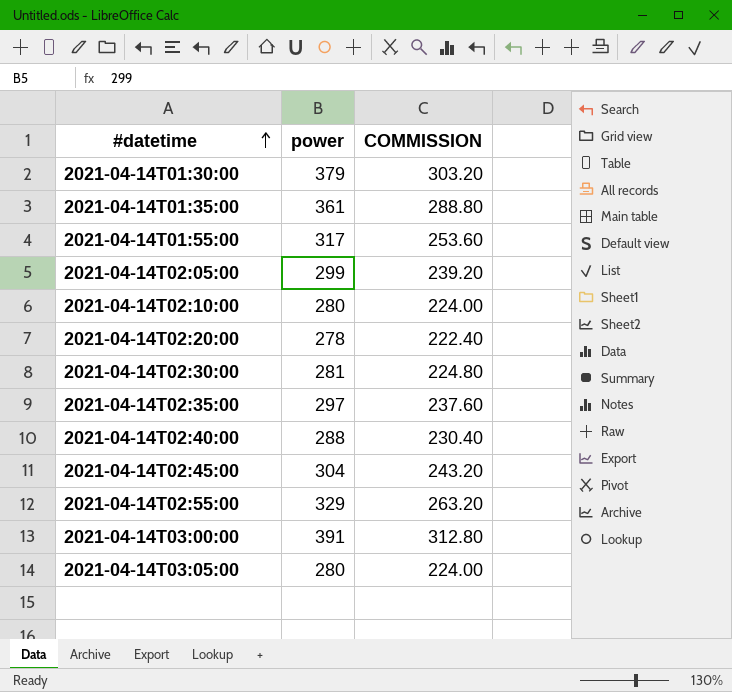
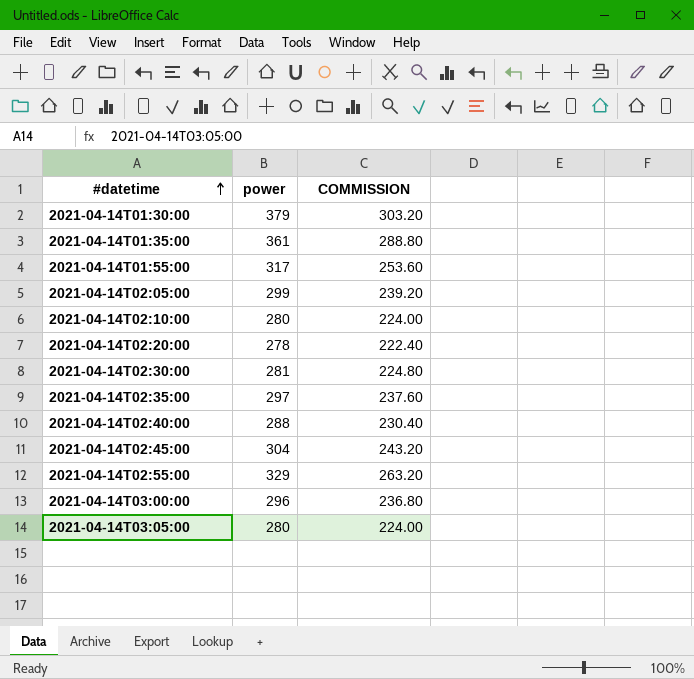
2021-04-14T03:00:00 | power: 391 -> 296
2021-04-14T03:00:00 | COMMISSION: 312.80 -> 236.80

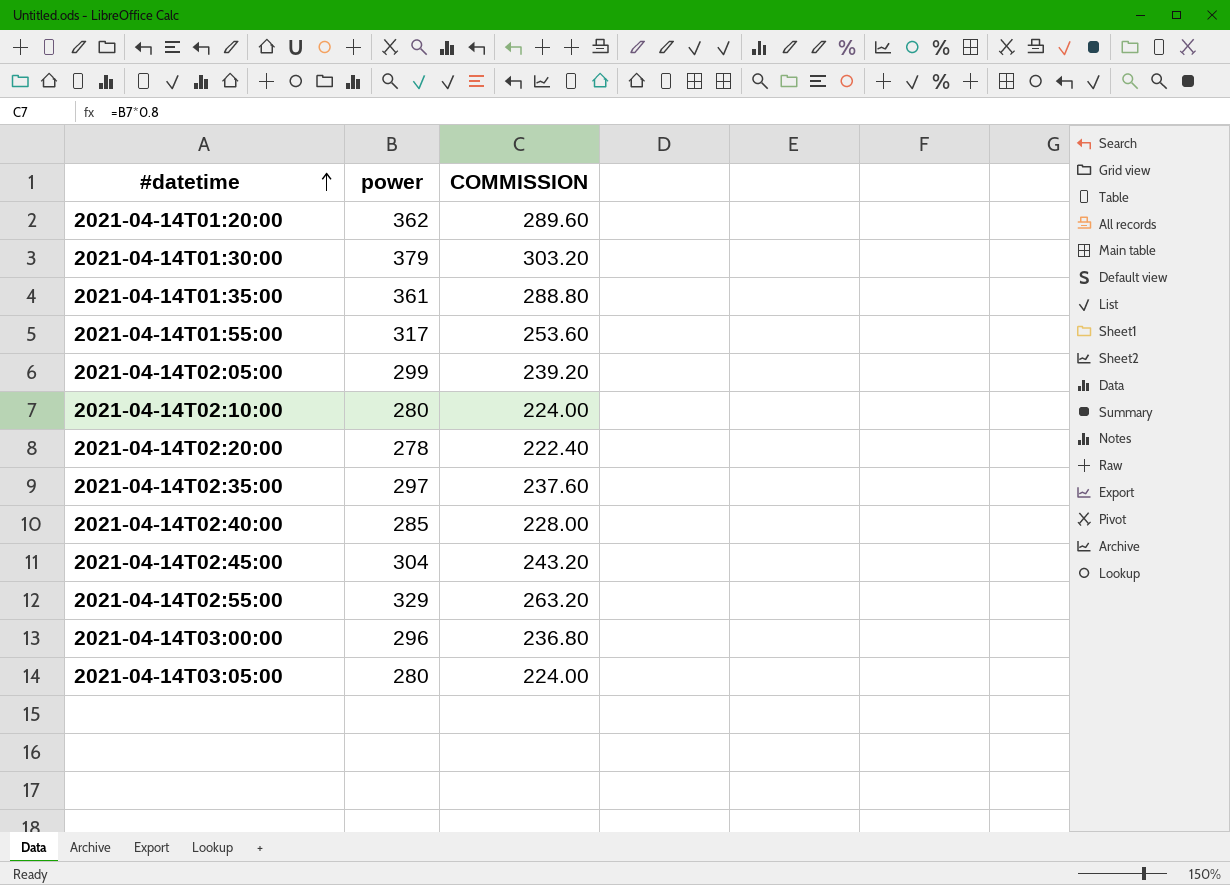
row 2021-04-14T02:30:00: 281 | 224.80 -> none
row 2021-04-14T01:20:00: none -> 362 | 289.60
2021-04-14T02:40:00 | power: 288 -> 285
2021-04-14T02:40:00 | COMMISSION: 230.40 -> 228.00

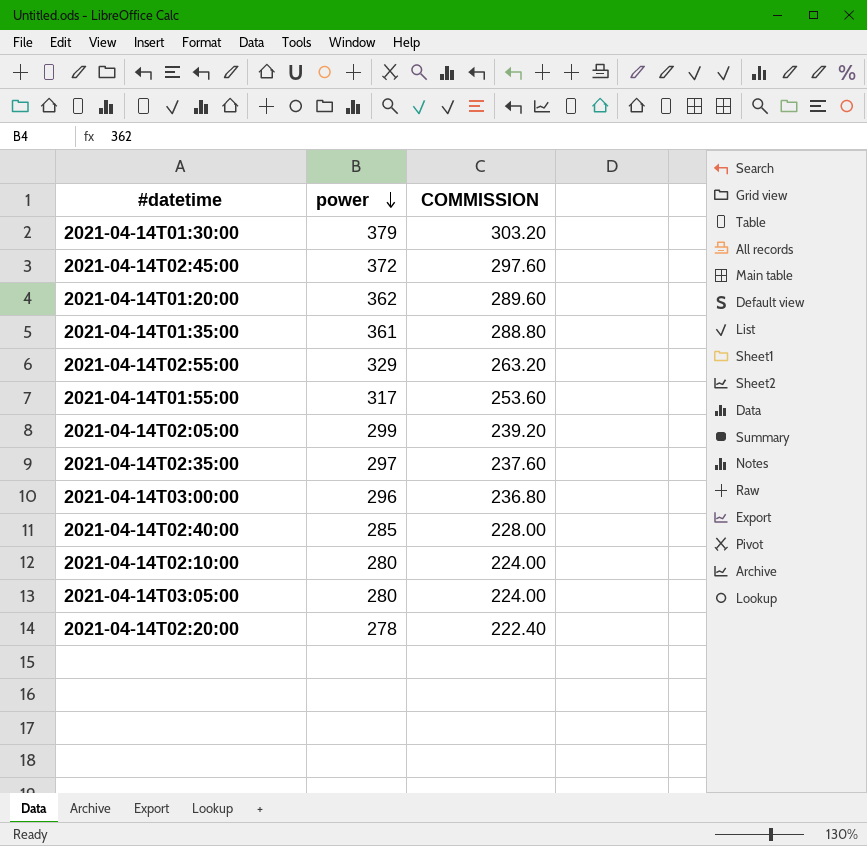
row order: #datetime ascending -> power descending
2021-04-14T02:45:00 | power: 304 -> 372
2021-04-14T02:45:00 | COMMISSION: 243.20 -> 297.60

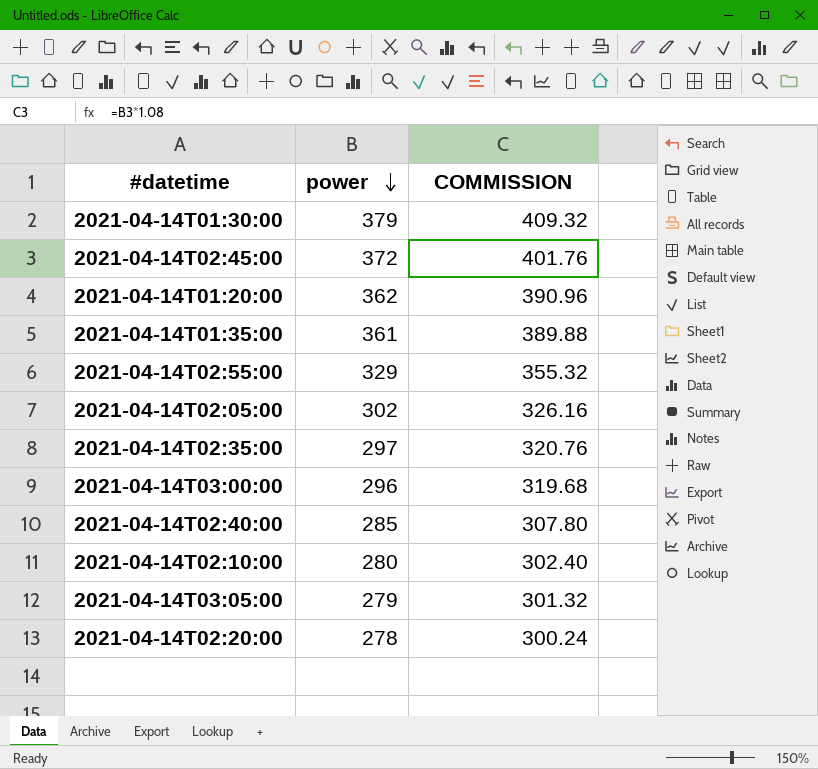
column COMMISSION | formula: [power] * 0.8 -> [power] * 1.08
row 2021-04-14T01:55:00: 317 | 253.60 -> none
2021-04-14T02:05:00 | power: 299 -> 302
2021-04-14T03:05:00 | power: 280 -> 279

